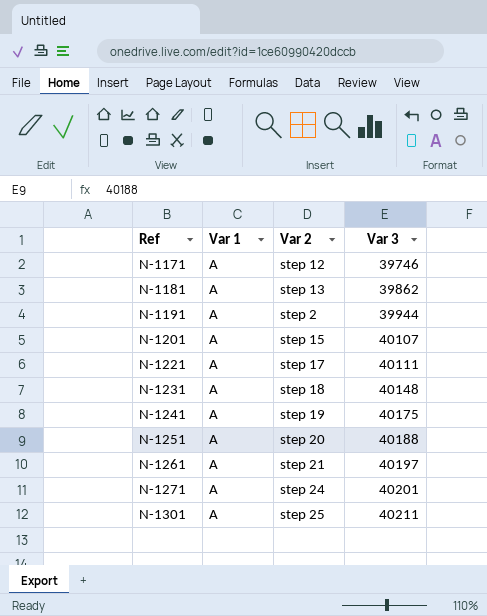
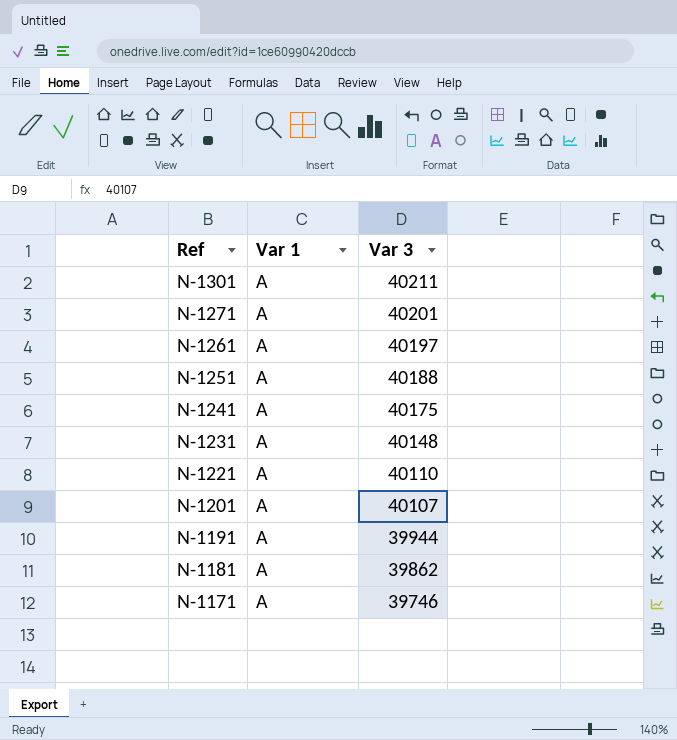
row order: Ref ascending -> Ref descending
column Var 2 | position: 3 -> none
N-1221 | Var 3: 40111 -> 40110

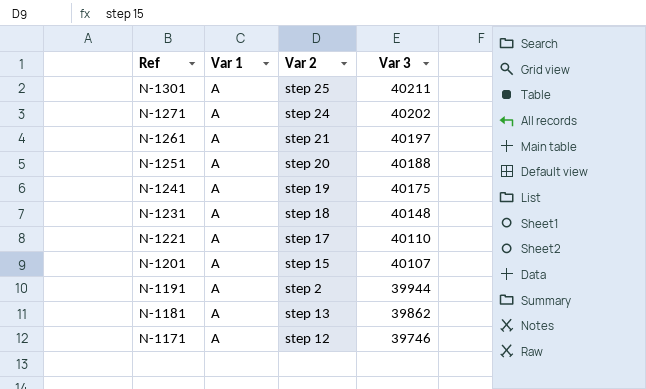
column Var 2 | position: none -> 3
N-1271 | Var 3: 40201 -> 40202

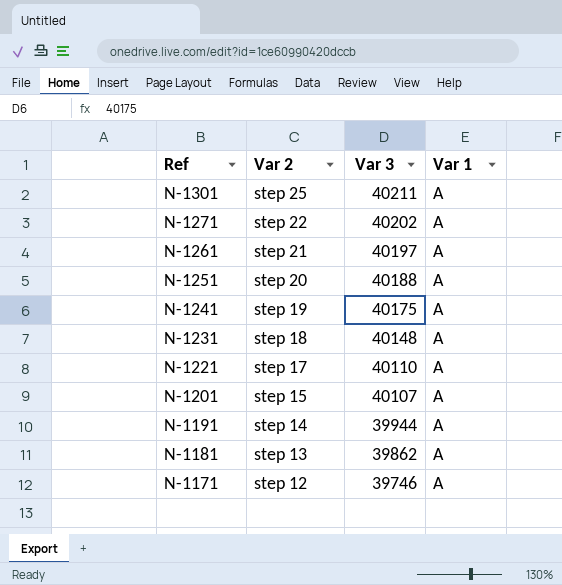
column Var 1 | position: 2 -> 4
N-1271 | Var 2: step 24 -> step 22
N-1191 | Var 2: step 2 -> step 14

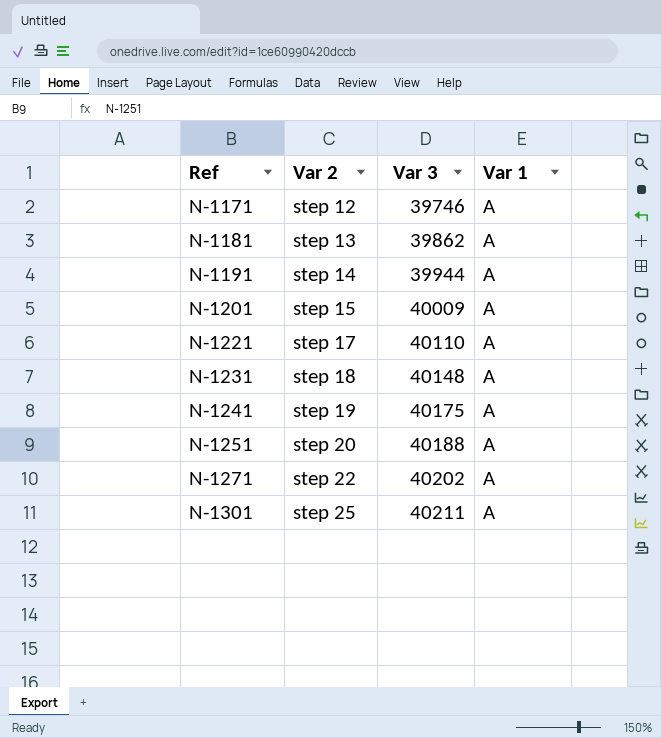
row order: Ref descending -> Ref ascending
row N-1261: step 21 | 40197 | A -> none
N-1201 | Var 3: 40107 -> 40009

